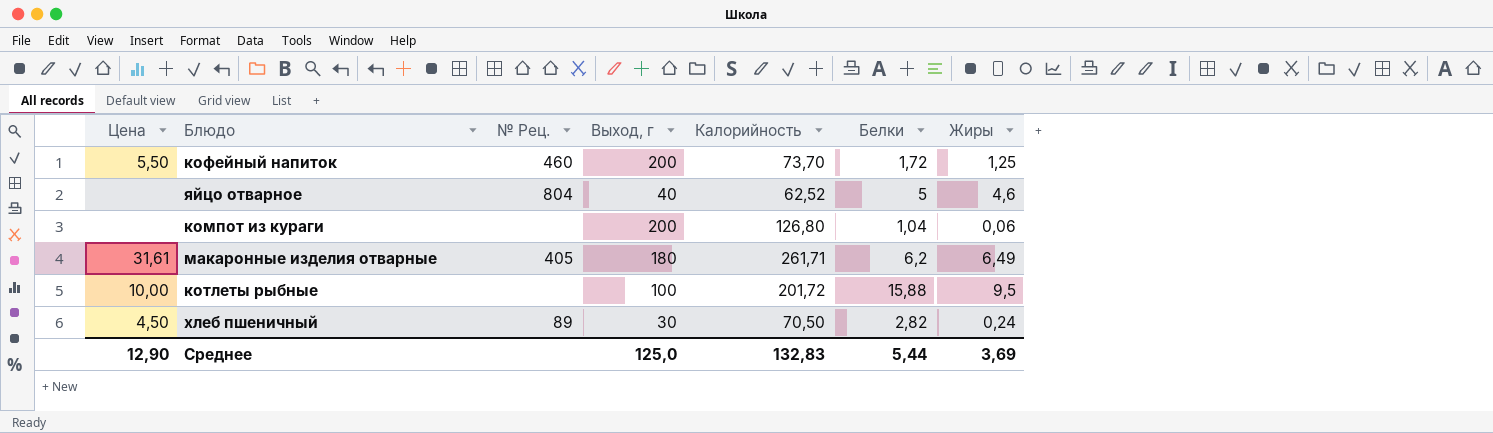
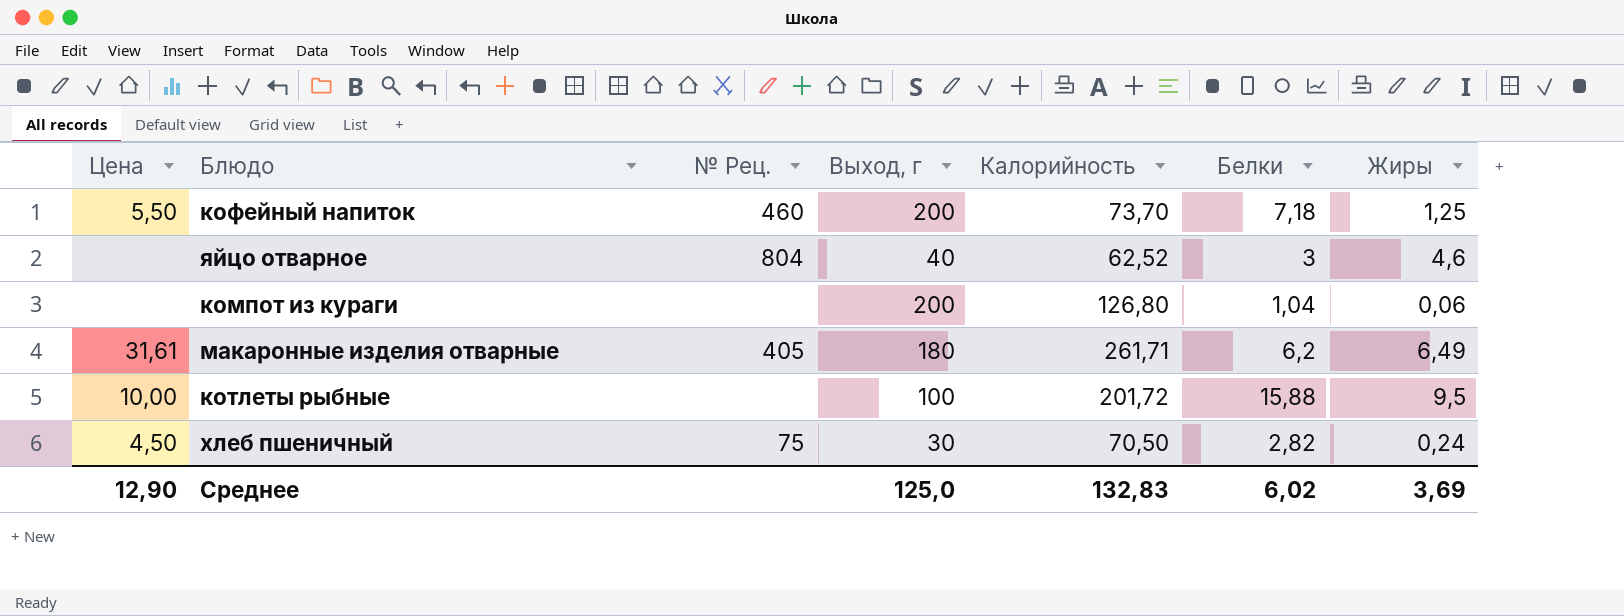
кофейный напиток | Белки: 1,72 -> 7,18
яйцо отварное | Белки: 5 -> 3
хлеб пшеничный | № Рец.: 89 -> 75
Среднее | Белки: 5,44 -> 6,02

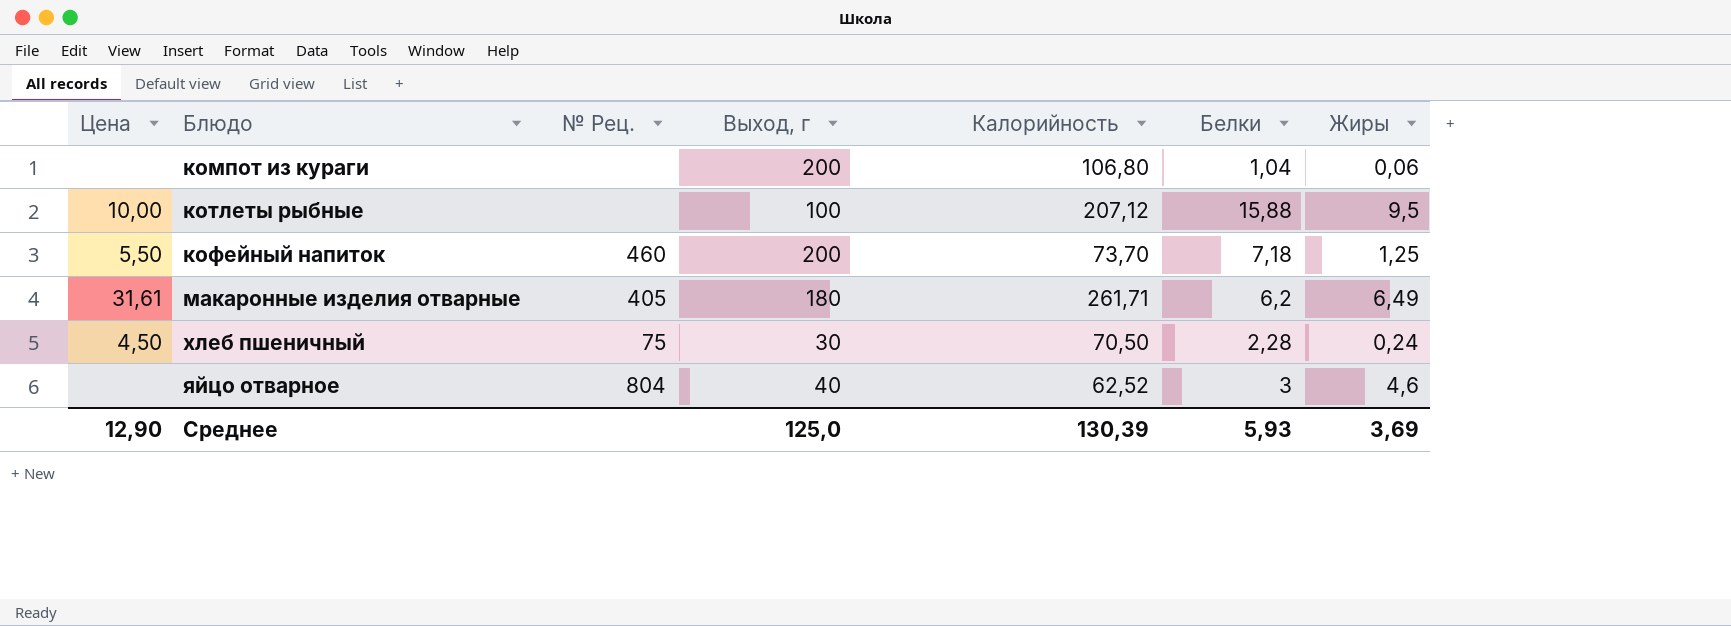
row order: none -> Блюдо ascending
компот из кураги | Калорийность: 126,80 -> 106,80
котлеты рыбные | Калорийность: 201,72 -> 207,12
хлеб пшеничный | Белки: 2,82 -> 2,28
Среднее | Калорийность: 132,83 -> 130,39
Среднее | Белки: 6,02 -> 5,93

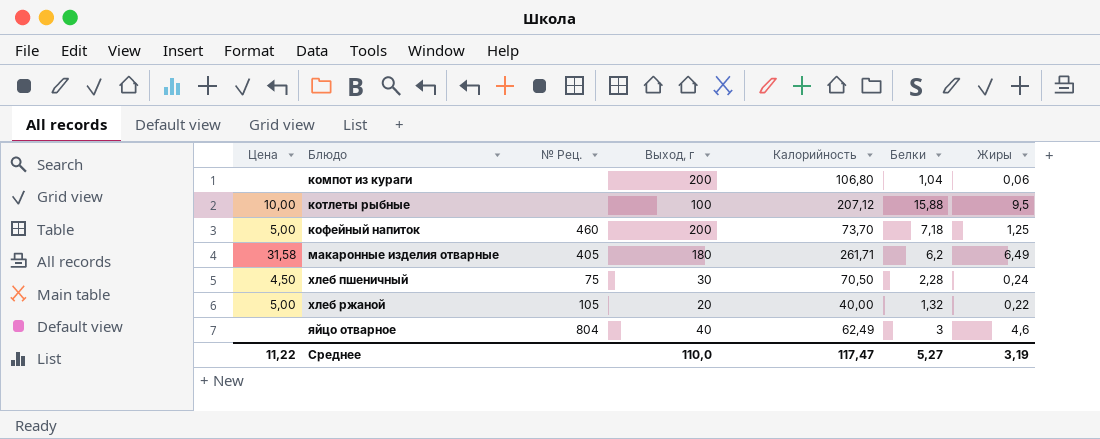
кофейный напиток | Цена: 5,50 -> 5,00
макаронные изделия отварные | Цена: 31,61 -> 31,58
row хлеб ржаной: none -> 5,00 | 105 | 20 | 40,00 | 1,32 | 0,22
яйцо отварное | Калорийность: 62,52 -> 62,49
Среднее | Цена: 12,90 -> 11,22
Среднее | Выход, г: 125,0 -> 110,0
Среднее | Калорийность: 130,39 -> 117,47
Среднее | Белки: 5,93 -> 5,27
Среднее | Жиры: 3,69 -> 3,19

